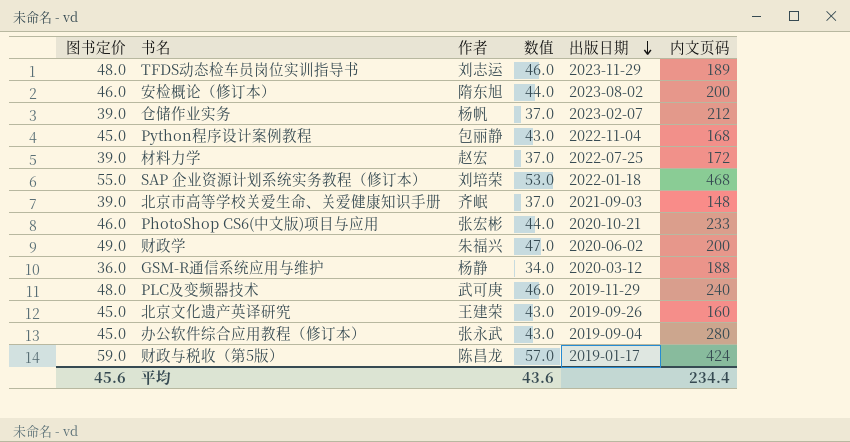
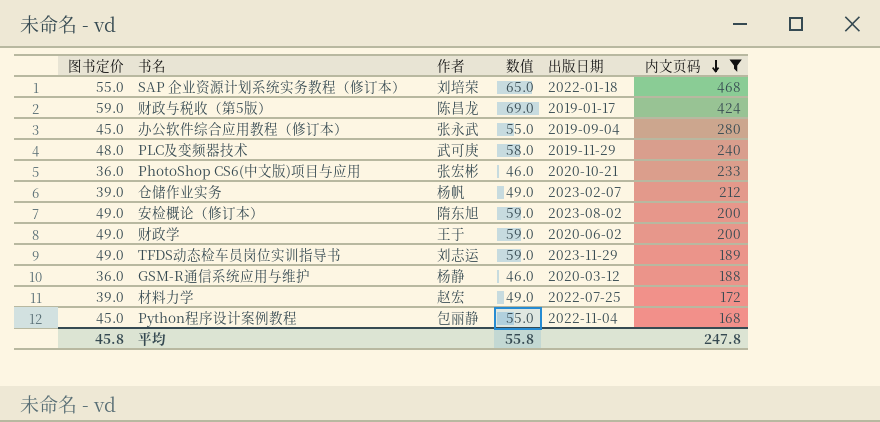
filter: none -> 内文页码 >= 168
row order: 出版日期 descending -> 内文页码 descending
column 数值 | formula: [图书定价] - 2 -> [图书定价] + 10
PhotoShop CS6(中文版)项目与应用 | 图书定价: 46.0 -> 36.0
安检概论（修订本） | 图书定价: 46.0 -> 49.0
财政学 | 作者: 朱福兴 -> 王于
TFDS动态检车员岗位实训指导书 | 图书定价: 48.0 -> 49.0
平均 | 图书定价: 45.6 -> 45.8
平均 | 数值: 43.6 -> 55.8
平均 | 内文页码: 234.4 -> 247.8

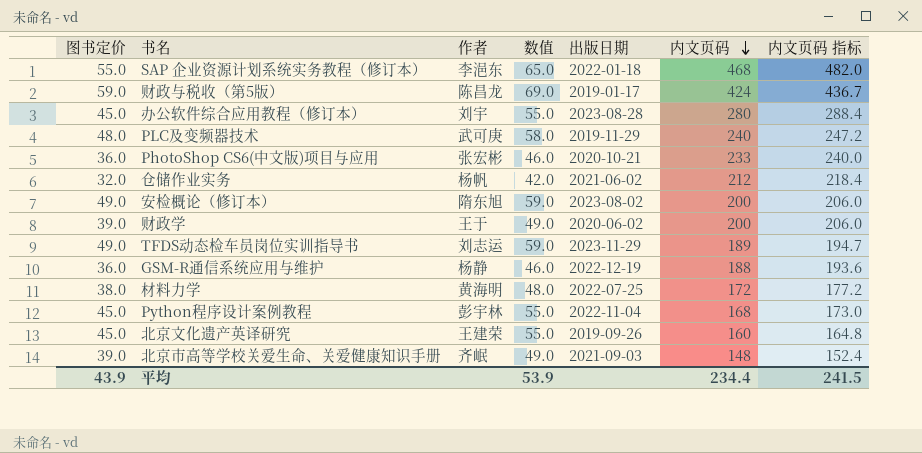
filter: 内文页码 >= 168 -> none
column 内文页码 指标 | formula: none -> [内文页码] * 1.03
SAP 企业资源计划系统实务教程（修订本） | 作者: 刘培荣 -> 李浥东
办公软件综合应用教程（修订本） | 作者: 张永武 -> 刘宇
办公软件综合应用教程（修订本） | 出版日期: 2019-09-04 -> 2023-08-28
仓储作业实务 | 图书定价: 39.0 -> 32.0
仓储作业实务 | 数值: 49.0 -> 42.0
仓储作业实务 | 出版日期: 2023-02-07 -> 2021-06-02
财政学 | 图书定价: 49.0 -> 39.0
财政学 | 数值: 59.0 -> 49.0
GSM-R通信系统应用与维护 | 出版日期: 2020-03-12 -> 2022-12-19
材料力学 | 图书定价: 39.0 -> 38.0
材料力学 | 作者: 赵宏 -> 黄海明
材料力学 | 数值: 49.0 -> 48.0
Python程序设计案例教程 | 作者: 包丽静 -> 彭宇林
平均 | 图书定价: 45.8 -> 43.9
平均 | 数值: 55.8 -> 53.9
平均 | 内文页码: 247.8 -> 234.4

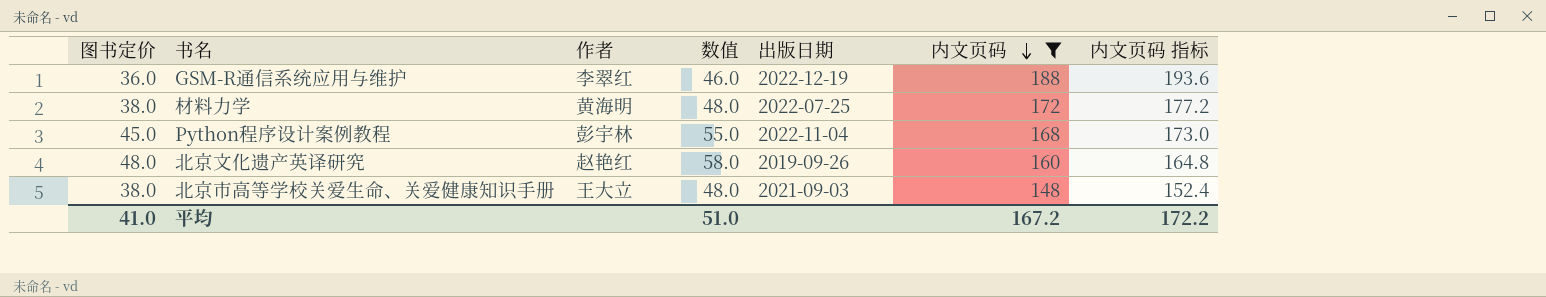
filter: none -> 内文页码 <= 188
GSM-R通信系统应用与维护 | 作者: 杨静 -> 李翠红
北京文化遗产英译研究 | 图书定价: 45.0 -> 48.0
北京文化遗产英译研究 | 作者: 王建荣 -> 赵艳红
北京文化遗产英译研究 | 数值: 55.0 -> 58.0
北京市高等学校关爱生命、关爱健康知识手册 | 图书定价: 39.0 -> 38.0
北京市高等学校关爱生命、关爱健康知识手册 | 作者: 齐岷 -> 王大立
北京市高等学校关爱生命、关爱健康知识手册 | 数值: 49.0 -> 48.0
平均 | 图书定价: 43.9 -> 41.0
平均 | 数值: 53.9 -> 51.0
平均 | 内文页码: 234.4 -> 167.2
平均 | 内文页码 指标: 241.5 -> 172.2

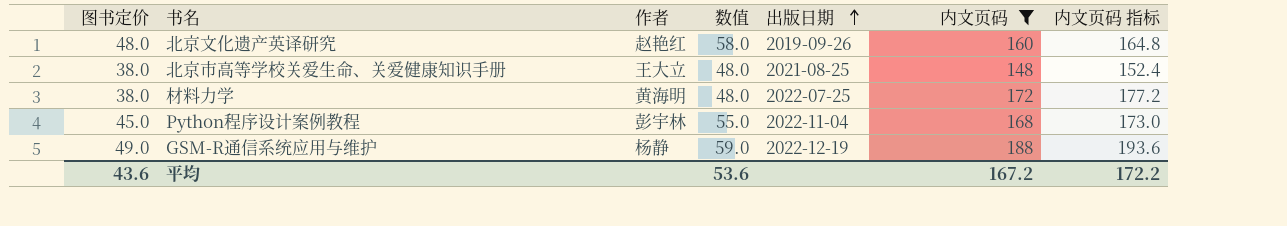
row order: 内文页码 descending -> 出版日期 ascending
北京市高等学校关爱生命、关爱健康知识手册 | 出版日期: 2021-09-03 -> 2021-08-25
GSM-R通信系统应用与维护 | 图书定价: 36.0 -> 49.0
GSM-R通信系统应用与维护 | 作者: 李翠红 -> 杨静
GSM-R通信系统应用与维护 | 数值: 46.0 -> 59.0
平均 | 图书定价: 41.0 -> 43.6
平均 | 数值: 51.0 -> 53.6

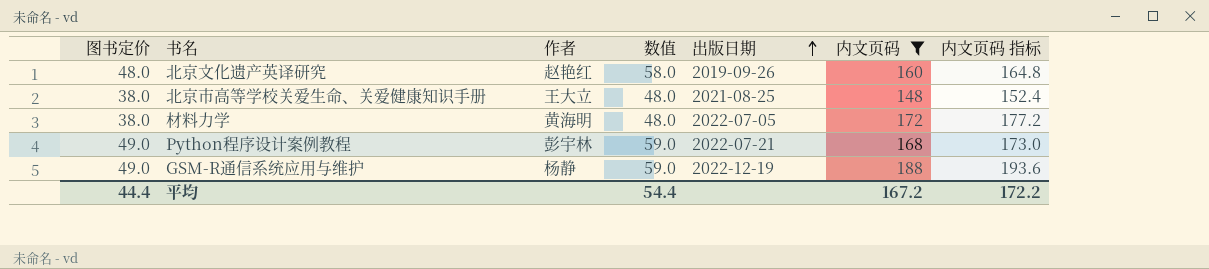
材料力学 | 出版日期: 2022-07-25 -> 2022-07-05
Python程序设计案例教程 | 图书定价: 45.0 -> 49.0
Python程序设计案例教程 | 数值: 55.0 -> 59.0
Python程序设计案例教程 | 出版日期: 2022-11-04 -> 2022-07-21
平均 | 图书定价: 43.6 -> 44.4
平均 | 数值: 53.6 -> 54.4

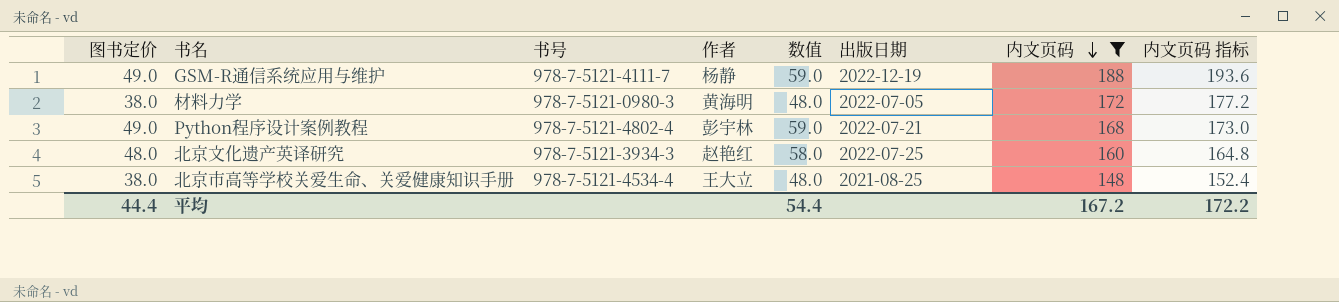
row order: 出版日期 ascending -> 内文页码 descending
column 书号 | position: none -> 3
北京文化遗产英译研究 | 出版日期: 2019-09-26 -> 2022-07-25

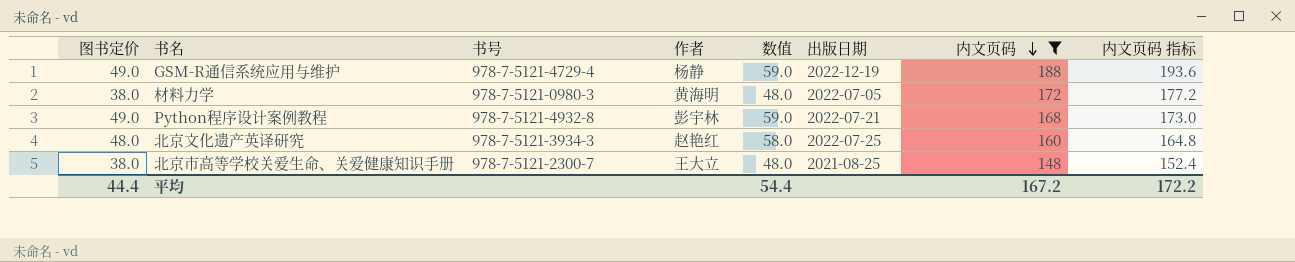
GSM-R通信系统应用与维护 | 书号: 978-7-5121-4111-7 -> 978-7-5121-4729-4
Python程序设计案例教程 | 书号: 978-7-5121-4802-4 -> 978-7-5121-4932-8
北京市高等学校关爱生命、关爱健康知识手册 | 书号: 978-7-5121-4534-4 -> 978-7-5121-2300-7

